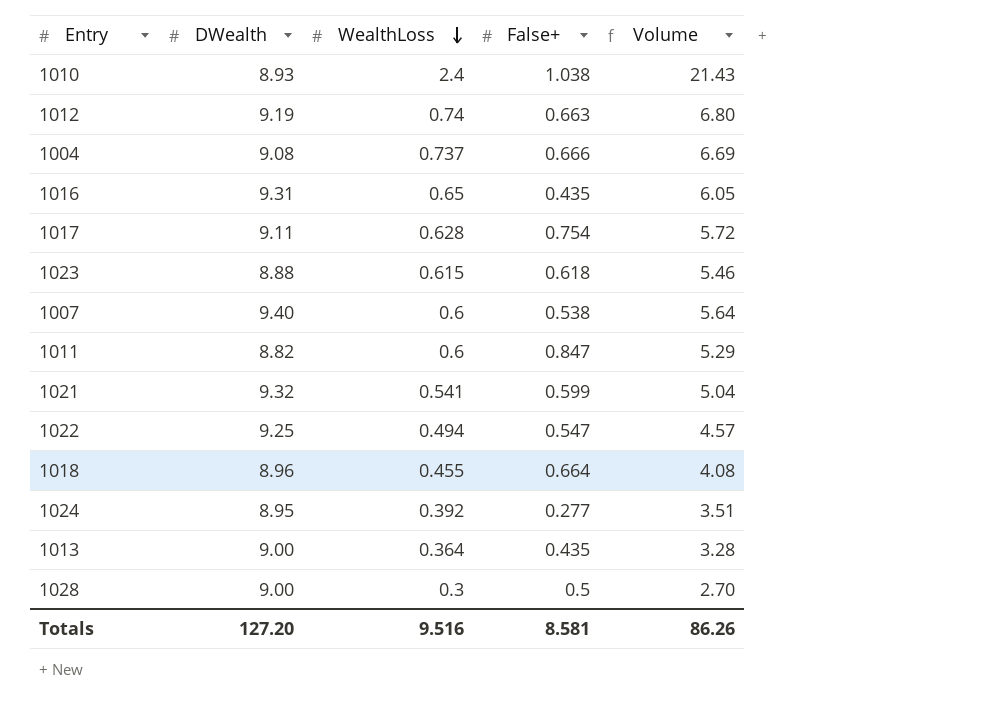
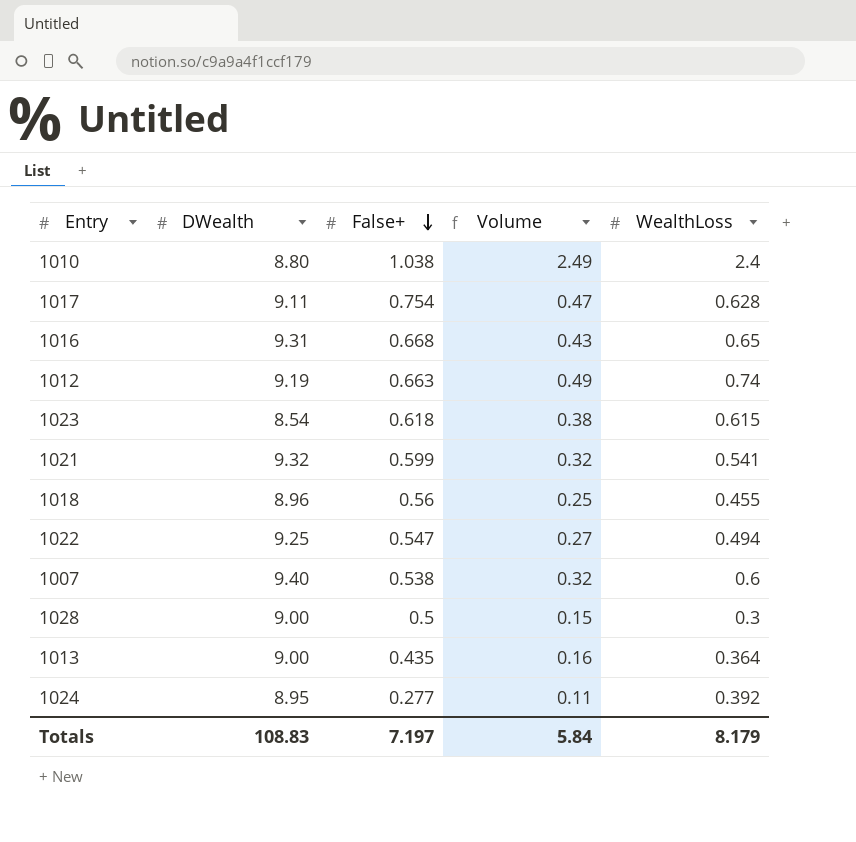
row order: WealthLoss descending -> False+ descending
column Volume | formula: [DWealth] * [WealthLoss] -> [False+] * [WealthLoss]
column WealthLoss | position: 3 -> 5
row 1004: 9.08 | 0.737 | 0.666 | 6.69 -> none
row 1011: 8.82 | 0.6 | 0.847 | 5.29 -> none
1010 | DWealth: 8.93 -> 8.80
1016 | False+: 0.435 -> 0.668
1023 | DWealth: 8.88 -> 8.54
1018 | False+: 0.664 -> 0.56
Totals | DWealth: 127.20 -> 108.83
Totals | False+: 8.581 -> 7.197
Totals | Volume: 86.26 -> 5.84
Totals | WealthLoss: 9.516 -> 8.179

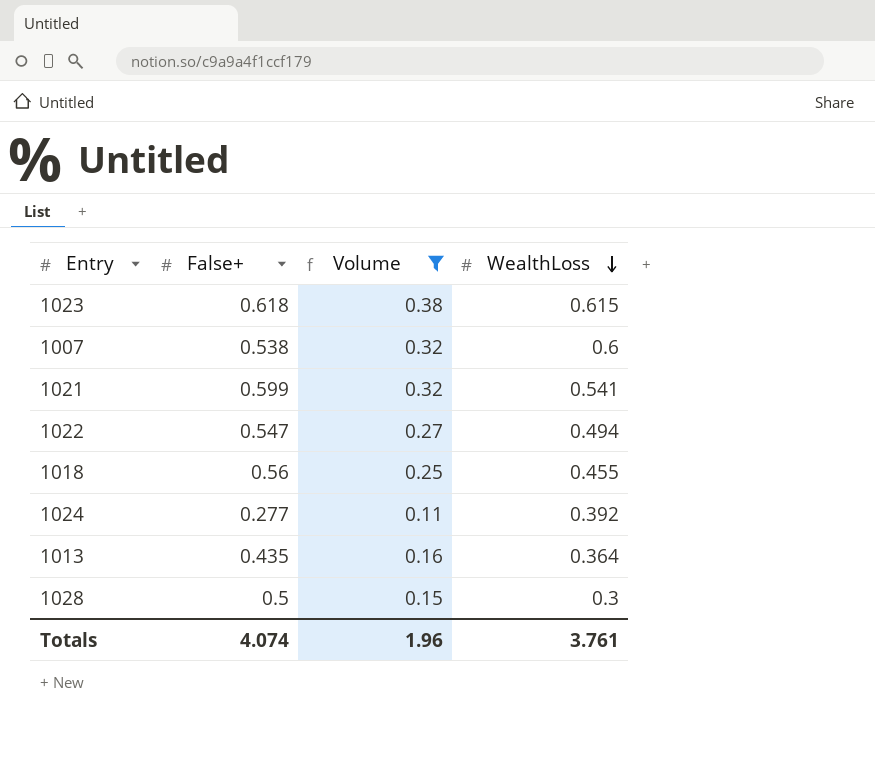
filter: none -> Volume <= 0.38
row order: False+ descending -> WealthLoss descending
column DWealth | position: 2 -> none
Totals | False+: 7.197 -> 4.074
Totals | Volume: 5.84 -> 1.96
Totals | WealthLoss: 8.179 -> 3.761

